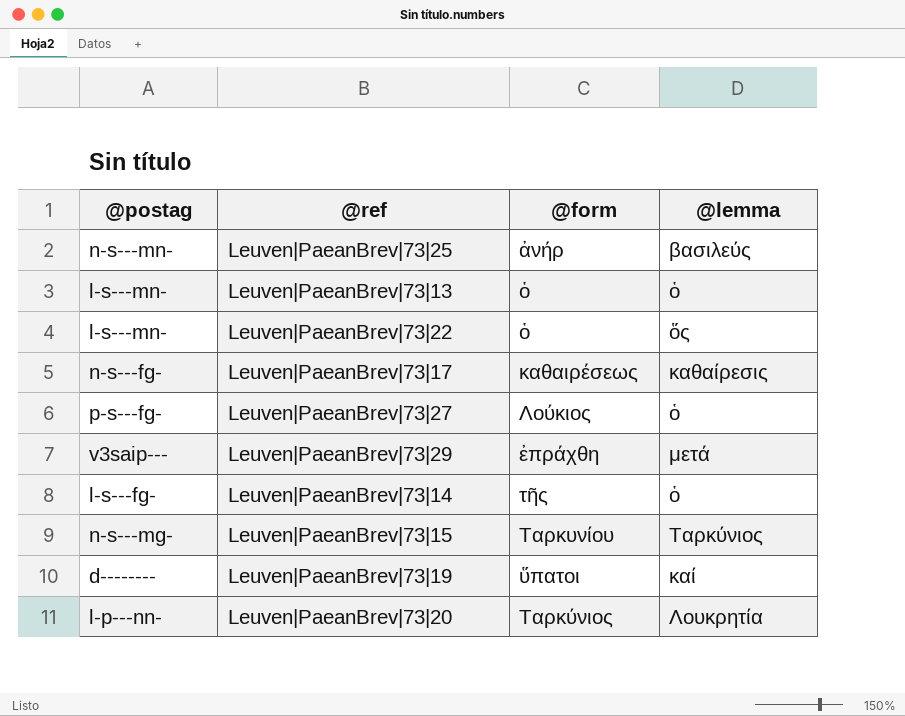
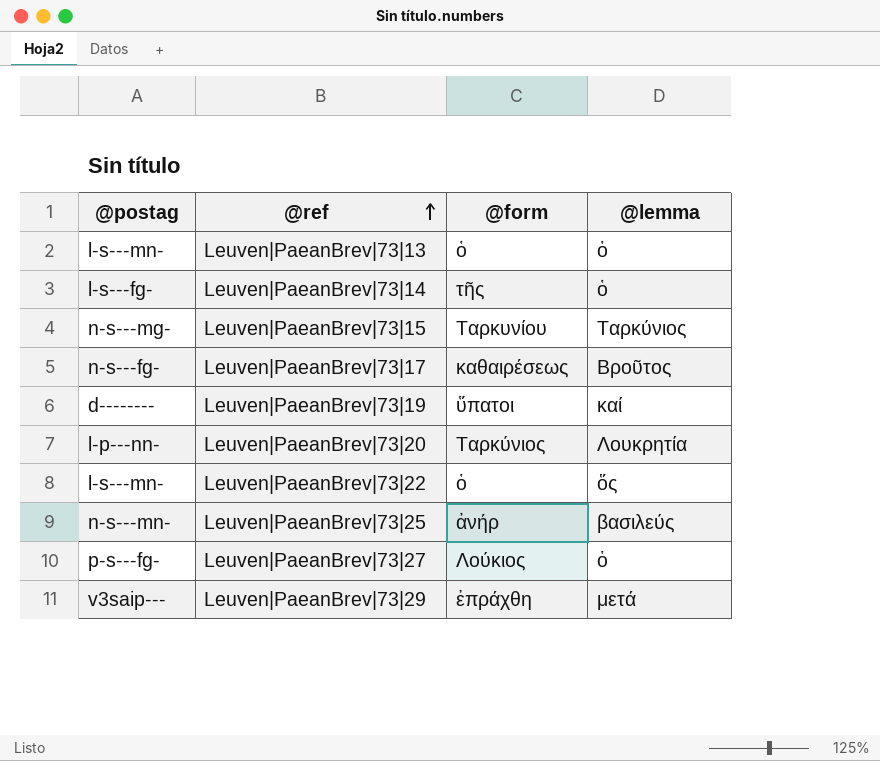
row order: none -> @ref ascending
Leuven|PaeanBrev|73|17 | @lemma: καθαίρεσις -> Βροῦτος

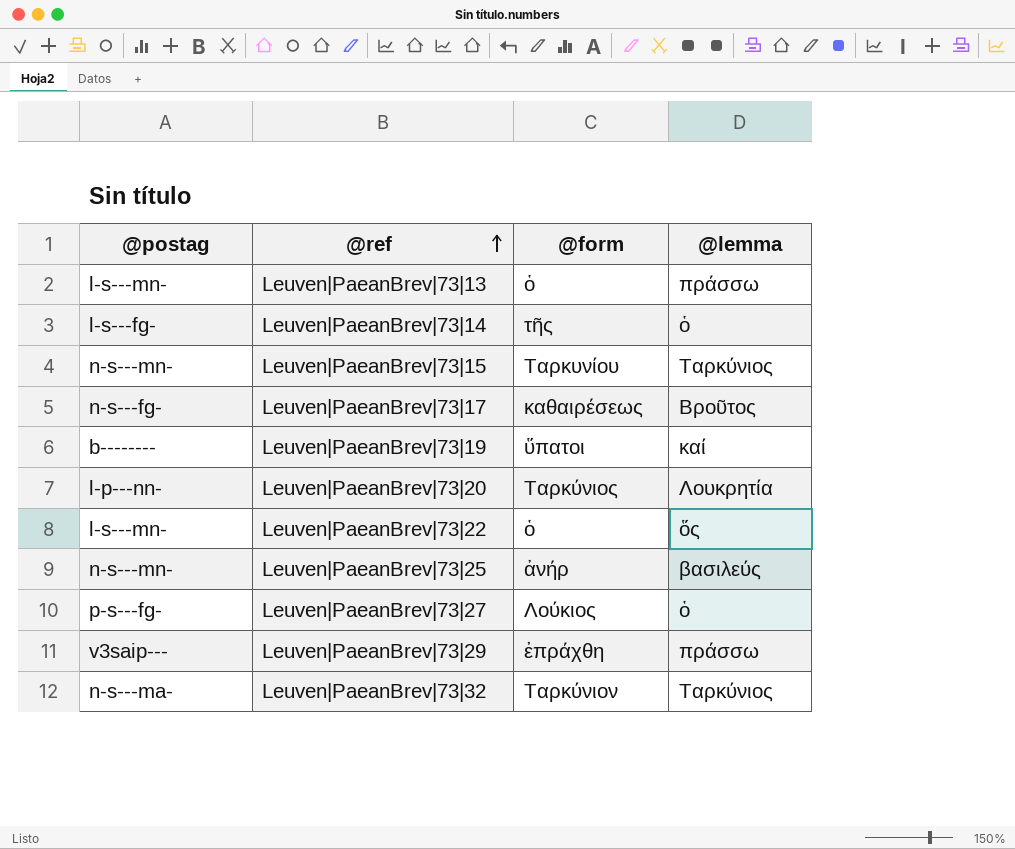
Leuven|PaeanBrev|73|13 | @lemma: ὁ -> πράσσω
Leuven|PaeanBrev|73|15 | @postag: n-s---mg- -> n-s---mn-
Leuven|PaeanBrev|73|19 | @postag: d-------- -> b--------
Leuven|PaeanBrev|73|29 | @lemma: μετά -> πράσσω
row Leuven|PaeanBrev|73|32: none -> n-s---ma- | Ταρκύνιον | Ταρκύνιος

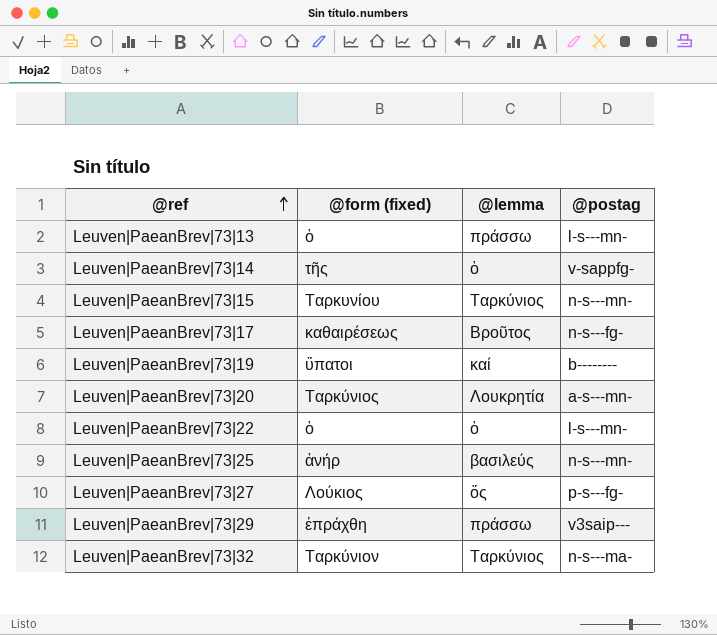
column name: @form -> @form (fixed)
column @postag | position: 1 -> 4
Leuven|PaeanBrev|73|14 | @postag: l-s---fg- -> v-sappfg-
Leuven|PaeanBrev|73|20 | @postag: l-p---nn- -> a-s---mn-
Leuven|PaeanBrev|73|22 | @lemma: ὅς -> ὁ
Leuven|PaeanBrev|73|27 | @lemma: ὁ -> ὅς

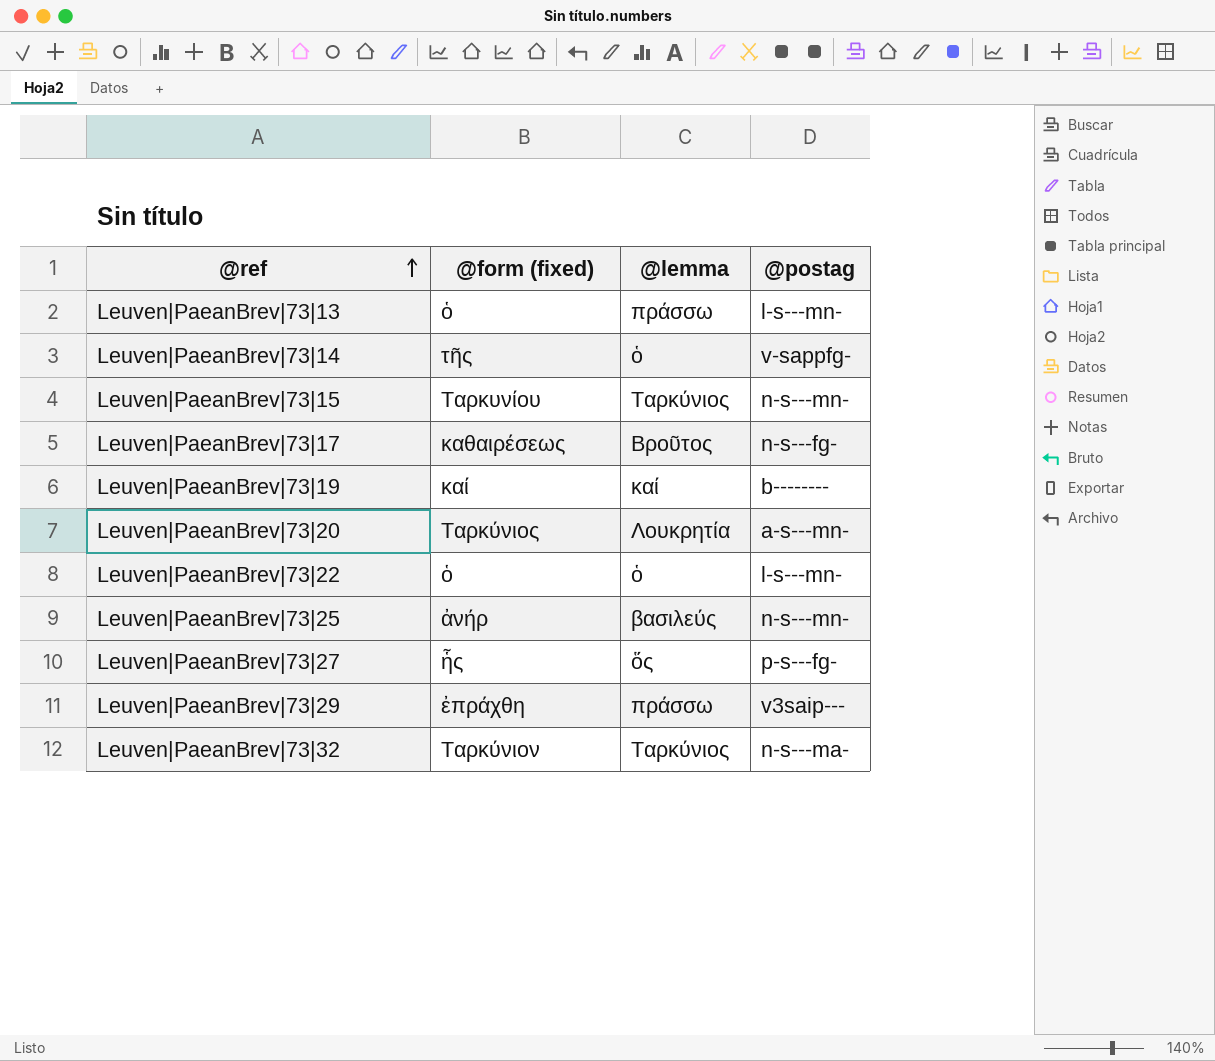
Leuven|PaeanBrev|73|19 | @form (fixed): ὕπατοι -> καί
Leuven|PaeanBrev|73|27 | @form (fixed): Λούκιος -> ἧς

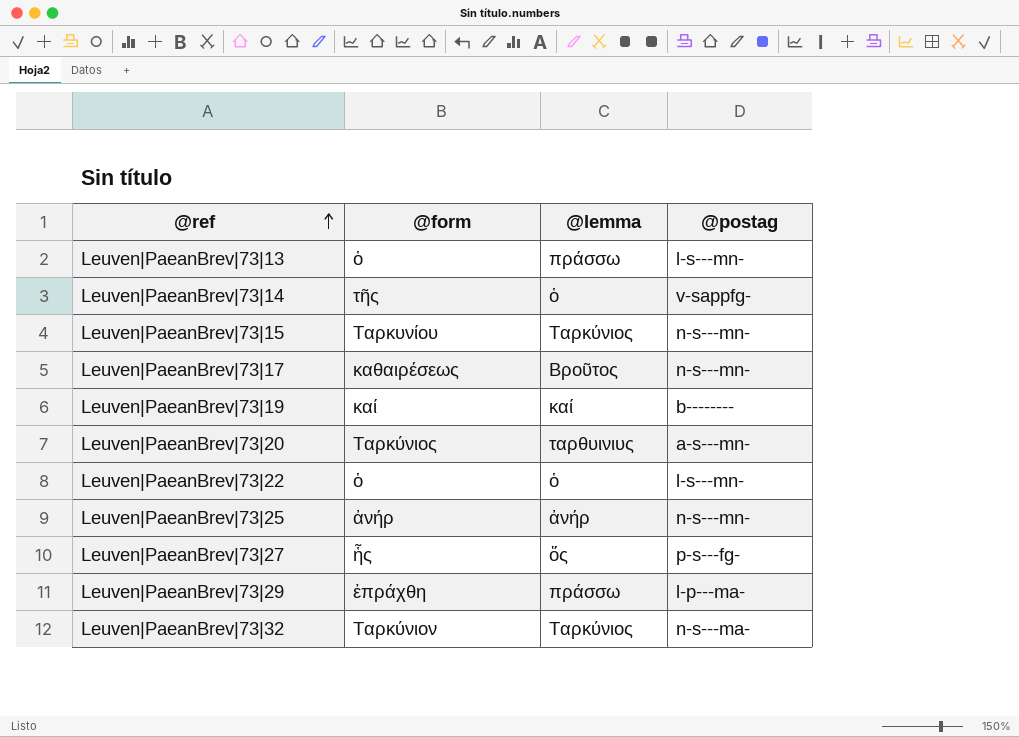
column name: @form (fixed) -> @form
Leuven|PaeanBrev|73|17 | @postag: n-s---fg- -> n-s---mn-
Leuven|PaeanBrev|73|20 | @lemma: Λουκρητία -> ταρθυινιυς
Leuven|PaeanBrev|73|25 | @lemma: βασιλεύς -> ἀνήρ
Leuven|PaeanBrev|73|29 | @postag: v3saip--- -> l-p---ma-

